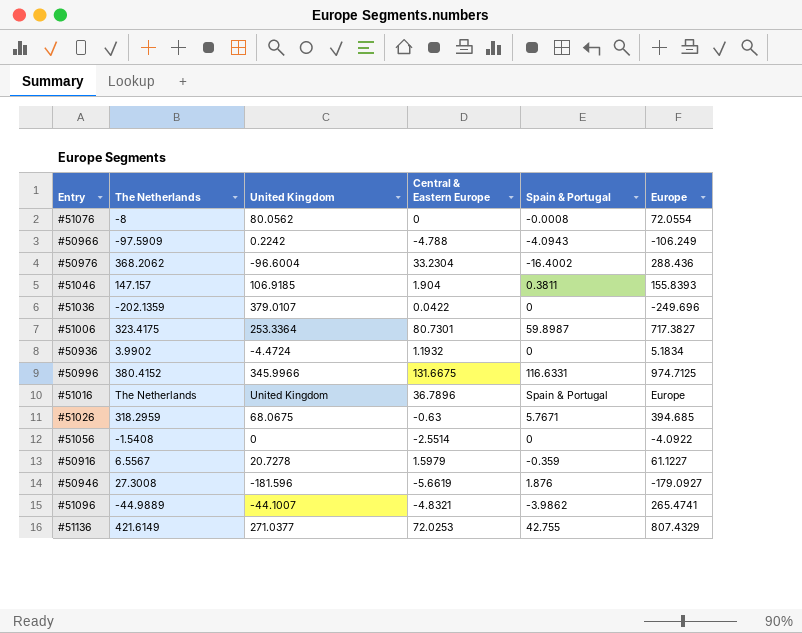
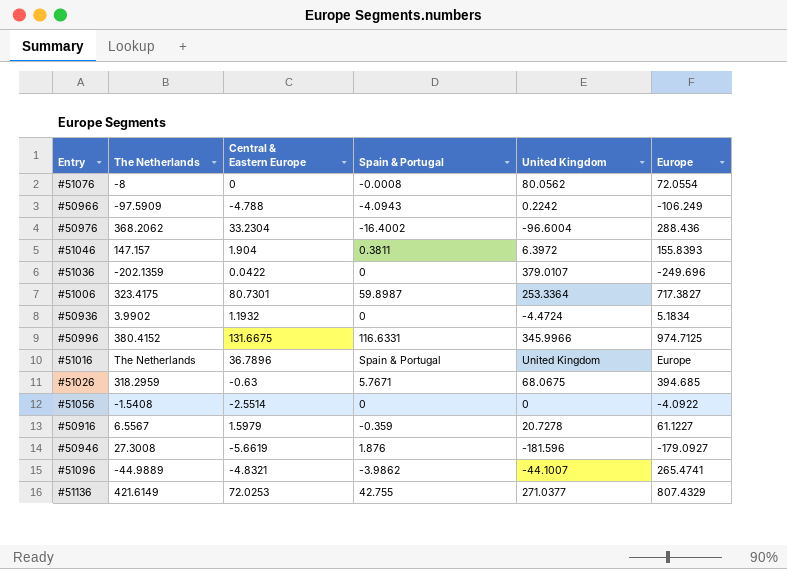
column United Kingdom | position: 3 -> 5
#51046 | United Kingdom: 106.9185 -> 6.3972

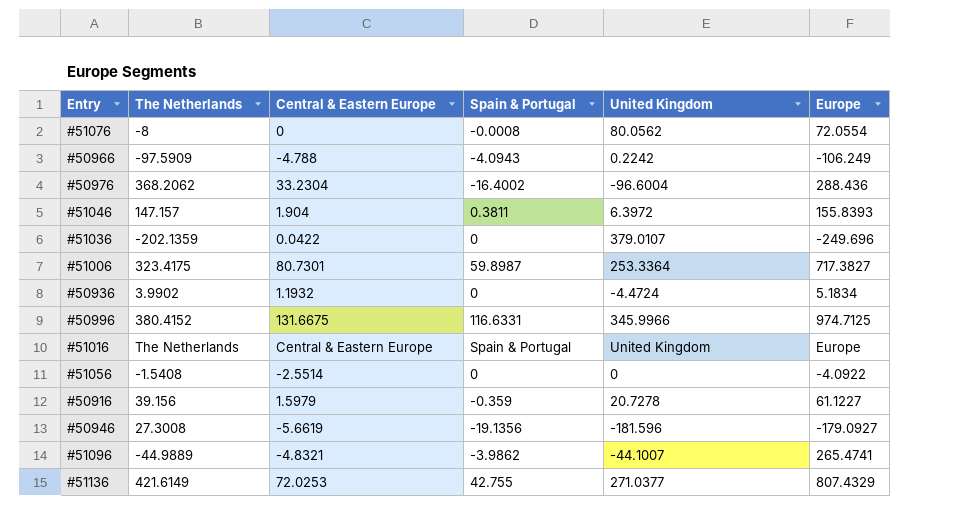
row #51026: 318.2959 | -0.63 | 5.7671 | 68.0675 | 394.685 -> none
#51016 | Central & Eastern Europe: 36.7896 -> Central & Eastern Europe
#50916 | The Netherlands: 6.5567 -> 39.156
#50946 | Spain & Portugal: 1.876 -> -19.1356

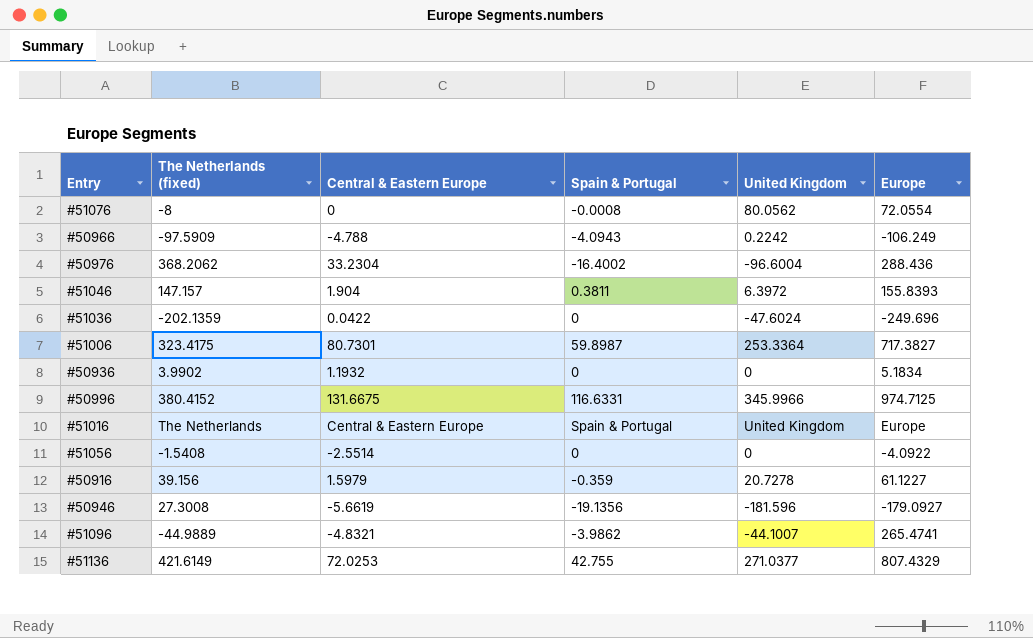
column name: The Netherlands -> The Netherlands (fixed)
#51036 | United Kingdom: 379.0107 -> -47.6024
#50936 | United Kingdom: -4.4724 -> 0

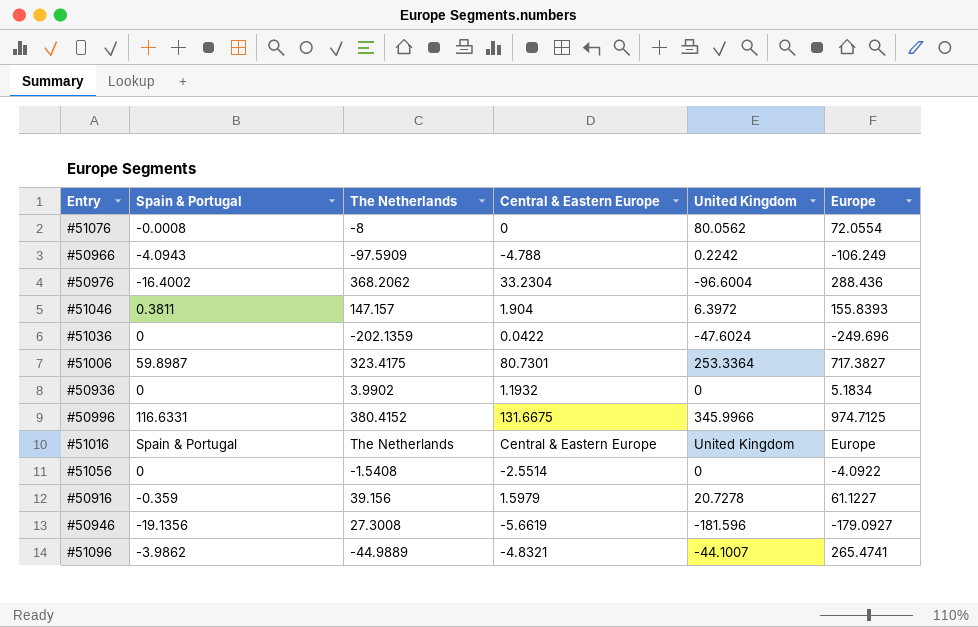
column Spain & Portugal | position: 4 -> 2
column name: The Netherlands (fixed) -> The Netherlands
row #51136: 421.6149 | 72.0253 | 42.755 | 271.0377 | 807.4329 -> none

